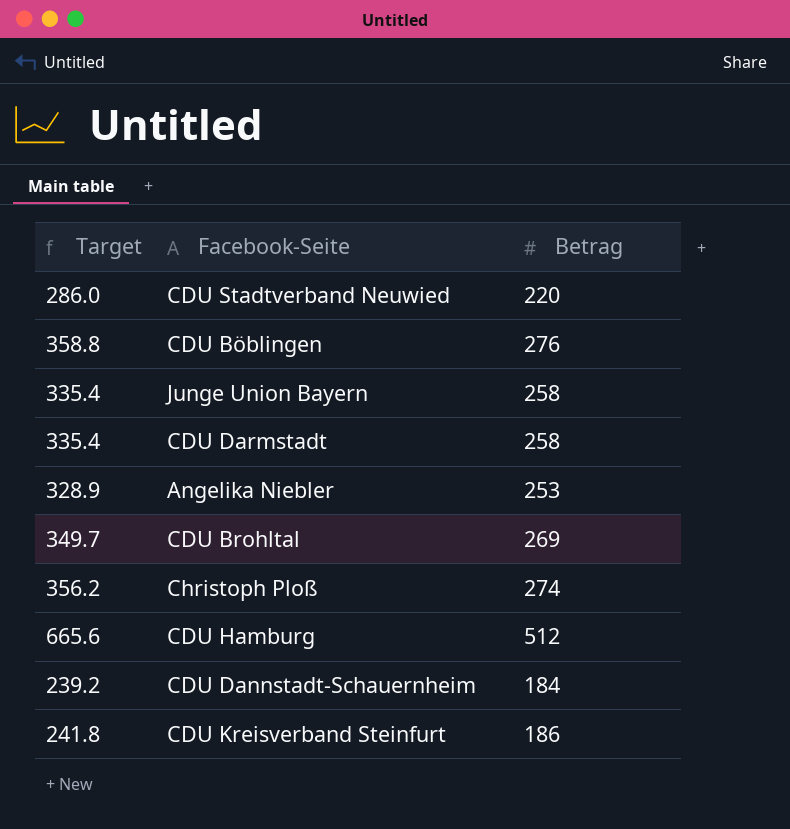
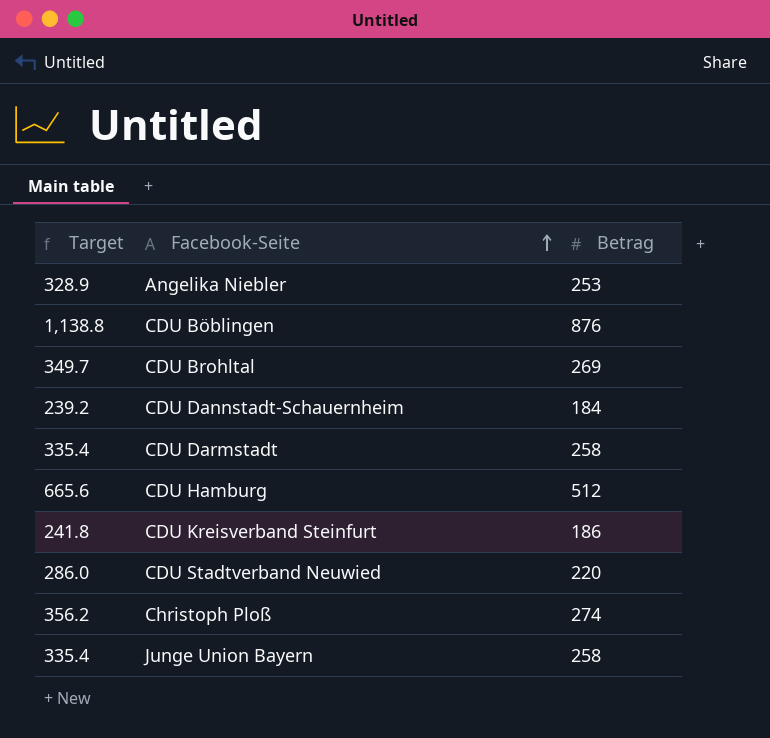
row order: none -> Facebook-Seite ascending
CDU Böblingen | Target: 358.8 -> 1,138.8
CDU Böblingen | Betrag: 276 -> 876

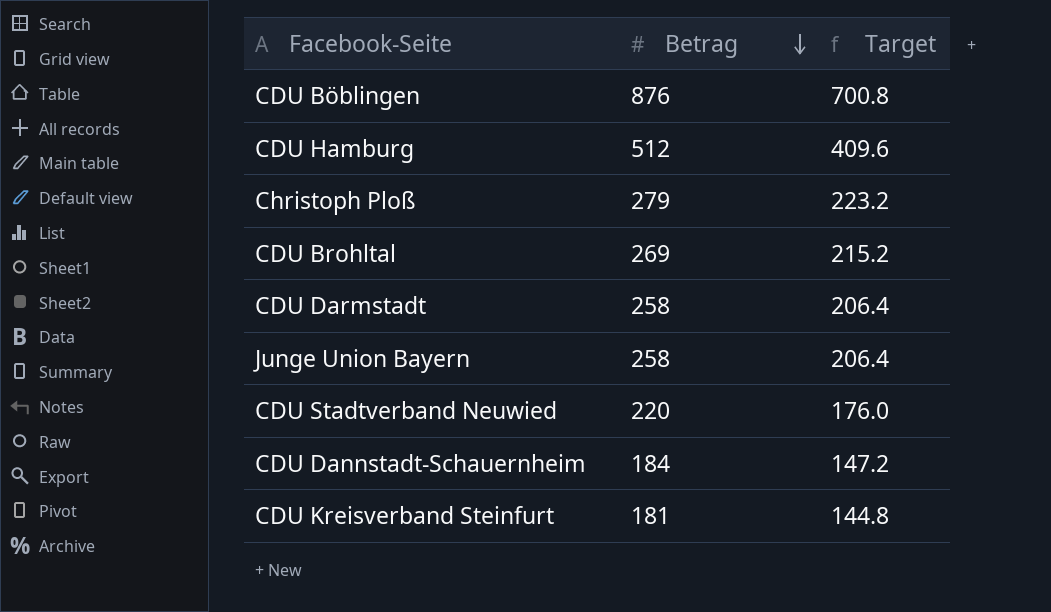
row order: Facebook-Seite ascending -> Betrag descending
column Target | formula: [Betrag] * 1.3 -> [Betrag] * 0.8
column Target | position: 1 -> 3
row Angelika Niebler: 328.9 | 253 -> none
Christoph Ploß | Betrag: 274 -> 279
CDU Kreisverband Steinfurt | Betrag: 186 -> 181

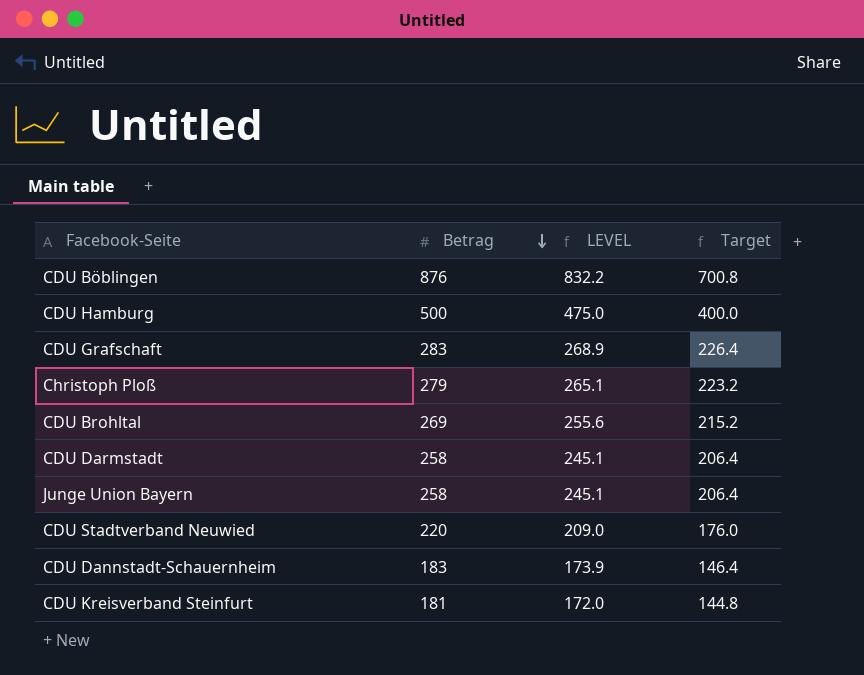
column LEVEL | formula: none -> [Betrag] * 0.95
CDU Hamburg | Betrag: 512 -> 500
CDU Hamburg | Target: 409.6 -> 400.0
row CDU Grafschaft: none -> 283 | 268.9 | 226.4
CDU Dannstadt-Schauernheim | Betrag: 184 -> 183
CDU Dannstadt-Schauernheim | Target: 147.2 -> 146.4

